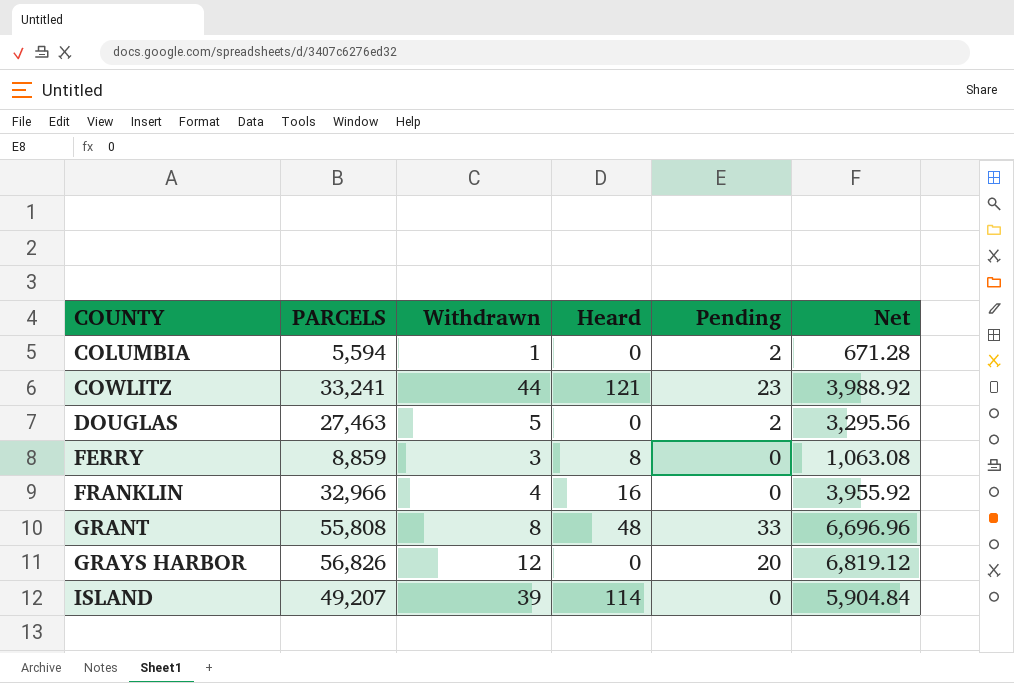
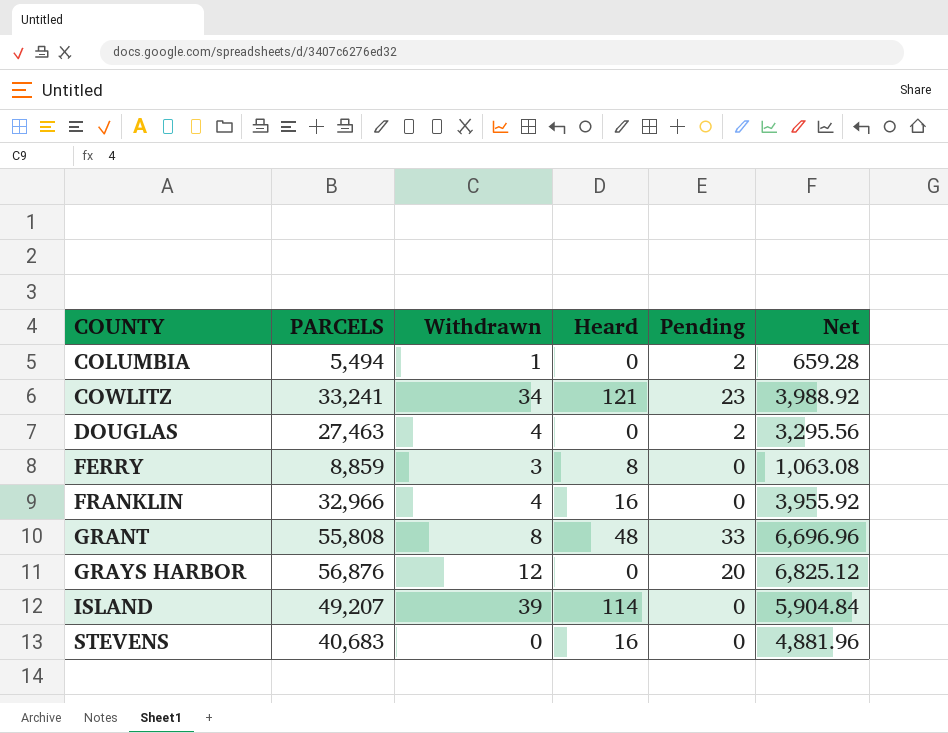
COLUMBIA | PARCELS: 5,594 -> 5,494
COLUMBIA | Net: 671.28 -> 659.28
COWLITZ | Withdrawn: 44 -> 34
DOUGLAS | Withdrawn: 5 -> 4
GRAYS HARBOR | PARCELS: 56,826 -> 56,876
GRAYS HARBOR | Net: 6,819.12 -> 6,825.12
row STEVENS: none -> 40,683 | 0 | 16 | 0 | 4,881.96

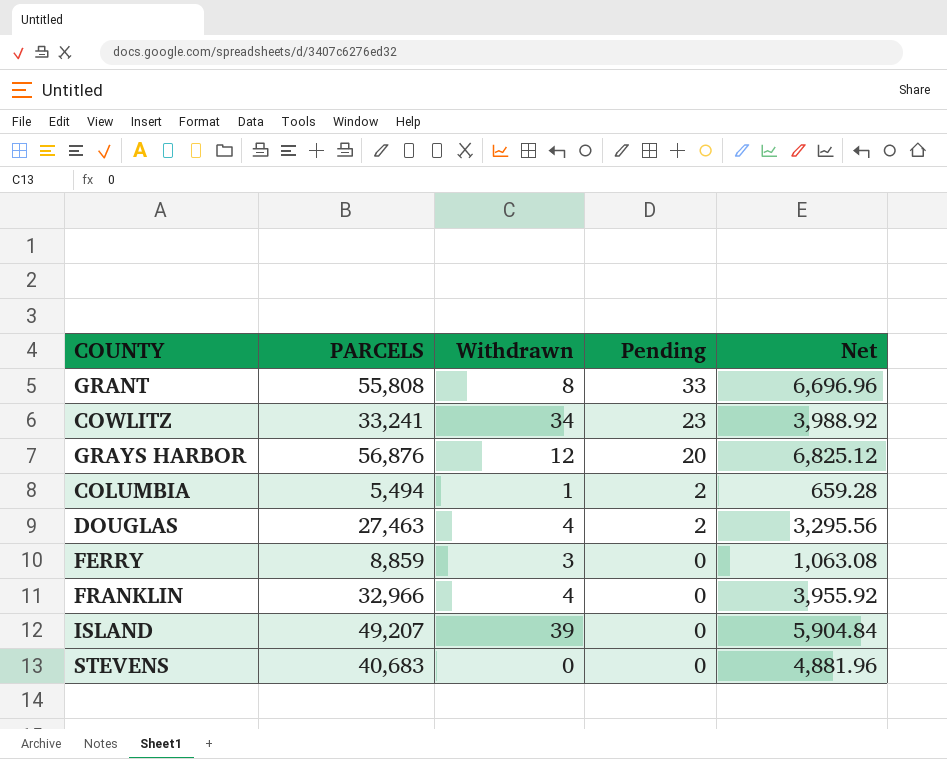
row order: COUNTY ascending -> Pending descending
column Heard | position: 4 -> none

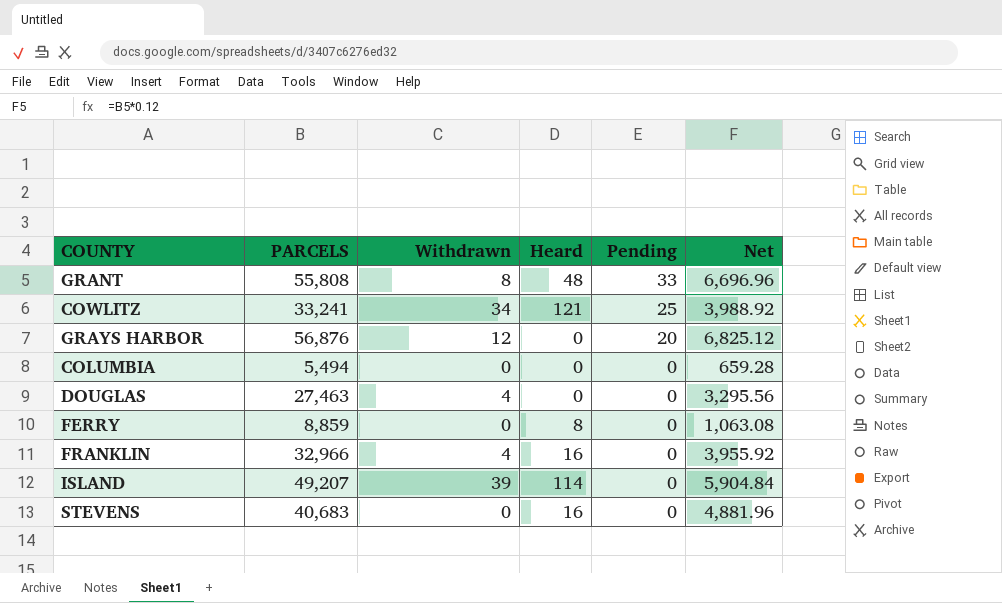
column Heard | position: none -> 4
COWLITZ | Pending: 23 -> 25
COLUMBIA | Withdrawn: 1 -> 0
COLUMBIA | Pending: 2 -> 0
DOUGLAS | Pending: 2 -> 0
FERRY | Withdrawn: 3 -> 0

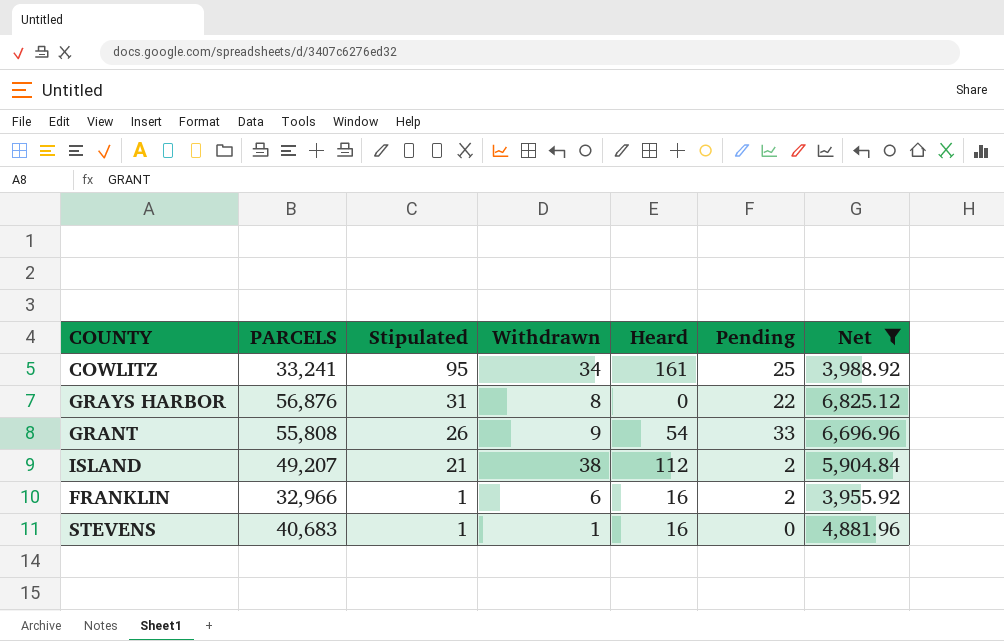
filter: none -> Net >= 3,955.92
row order: Pending descending -> Stipulated descending
column Stipulated | position: none -> 3
COWLITZ | Heard: 121 -> 161
GRAYS HARBOR | Withdrawn: 12 -> 8
GRAYS HARBOR | Pending: 20 -> 22
GRANT | Withdrawn: 8 -> 9
GRANT | Heard: 48 -> 54
ISLAND | Withdrawn: 39 -> 38
ISLAND | Heard: 114 -> 112
ISLAND | Pending: 0 -> 2
FRANKLIN | Withdrawn: 4 -> 6
FRANKLIN | Pending: 0 -> 2
STEVENS | Withdrawn: 0 -> 1

